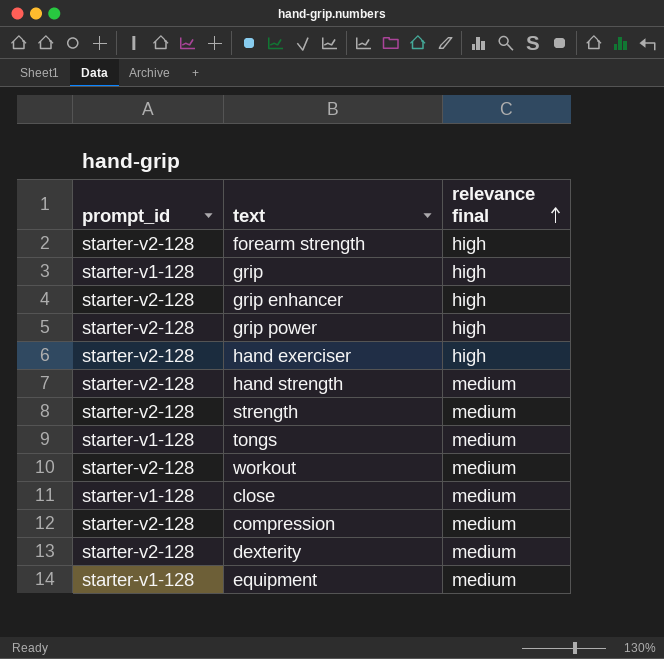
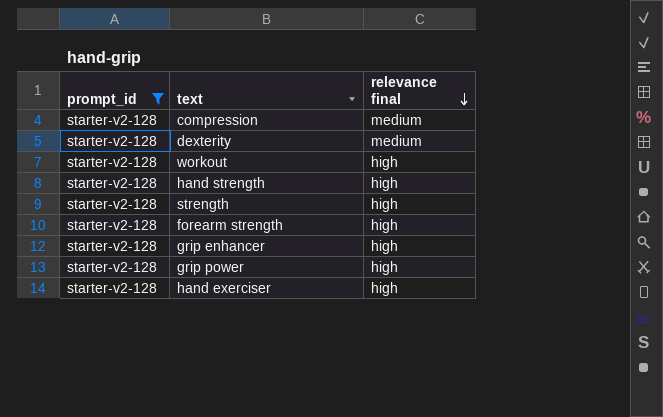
filter: none -> prompt_id = starter-v2-128
row order: relevance final ascending -> relevance final descending
workout | relevance final: medium -> high
hand strength | relevance final: medium -> high
strength | relevance final: medium -> high

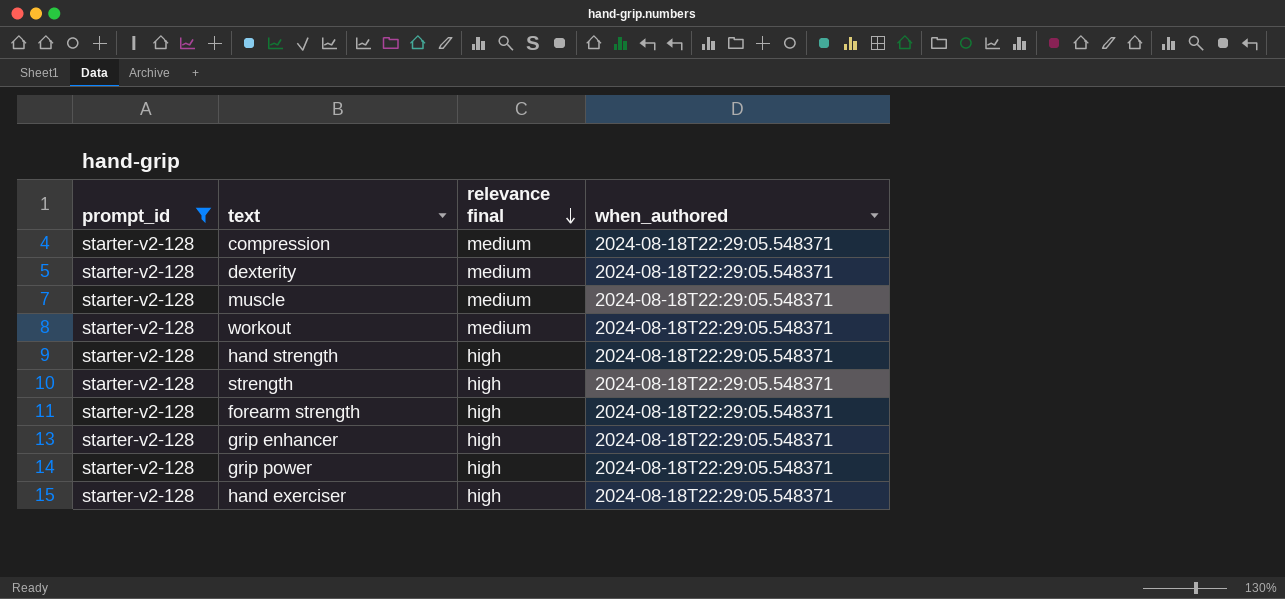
column when_authored | position: none -> 4
row muscle: none -> starter-v2-128 | medium | 2024-08-18T22:29:05.548371
workout | relevance final: high -> medium

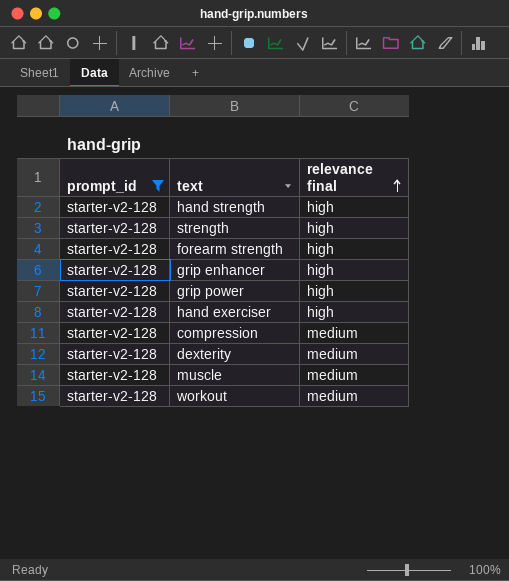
row order: relevance final descending -> relevance final ascending
column when_authored | position: 4 -> none

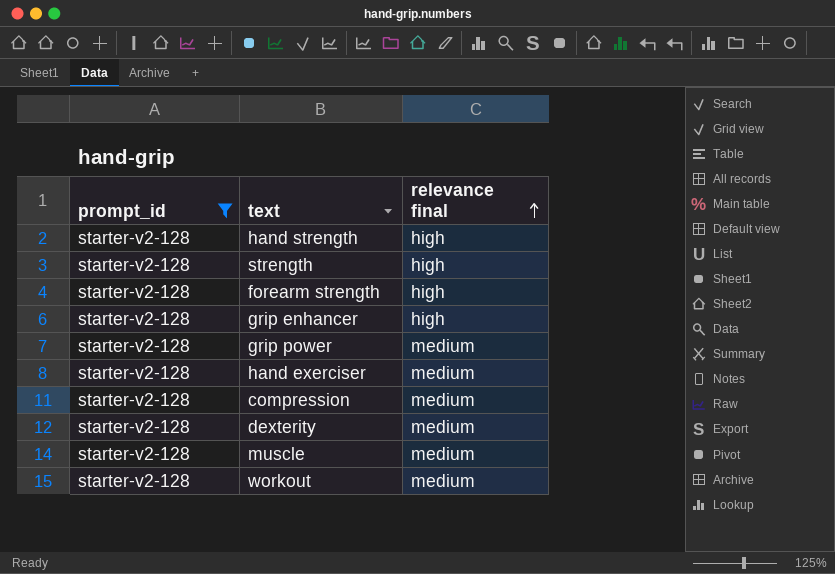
grip power | relevance final: high -> medium
hand exerciser | relevance final: high -> medium

